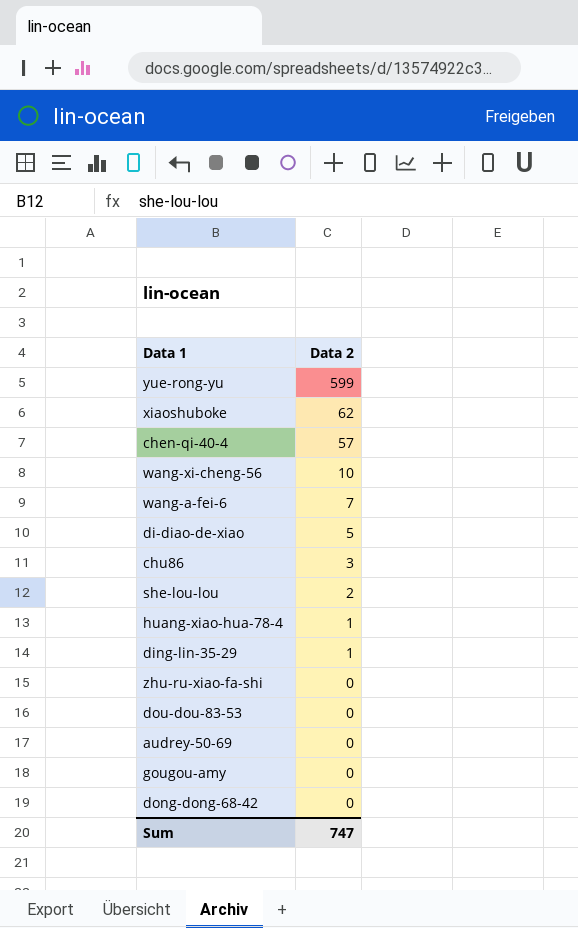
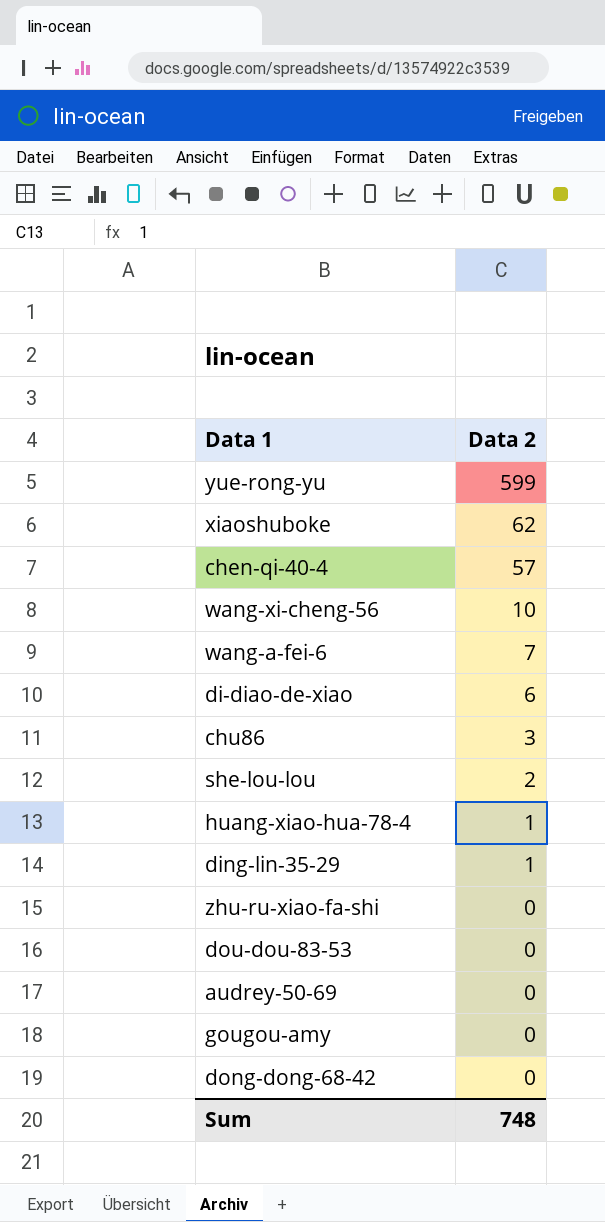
di-diao-de-xiao | Data 2: 5 -> 6
Sum | Data 2: 747 -> 748

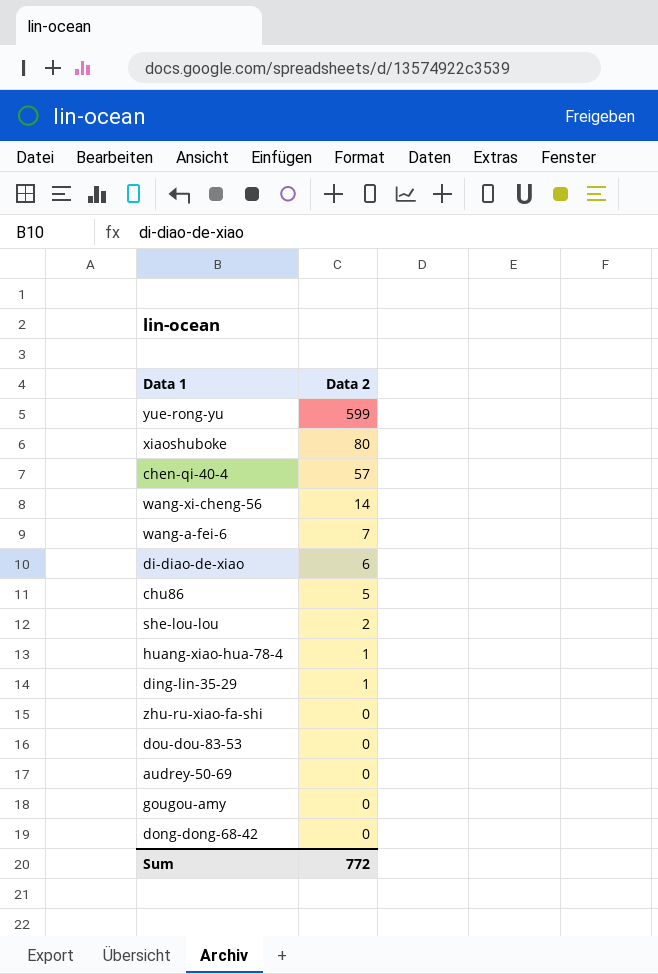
xiaoshuboke | Data 2: 62 -> 80
wang-xi-cheng-56 | Data 2: 10 -> 14
chu86 | Data 2: 3 -> 5
Sum | Data 2: 748 -> 772

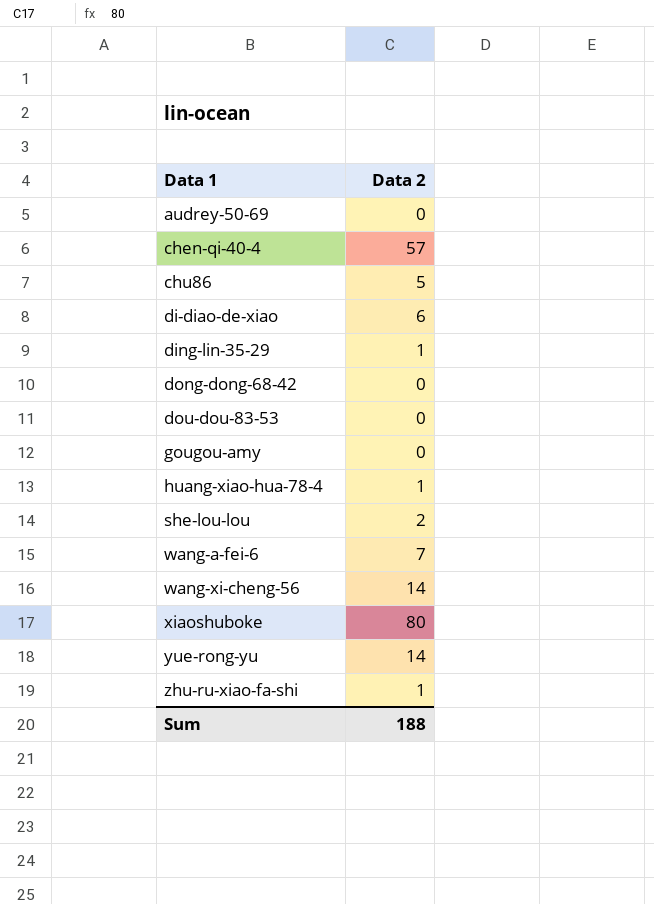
row order: Data 2 descending -> Data 1 ascending
yue-rong-yu | Data 2: 599 -> 14
zhu-ru-xiao-fa-shi | Data 2: 0 -> 1
Sum | Data 2: 772 -> 188

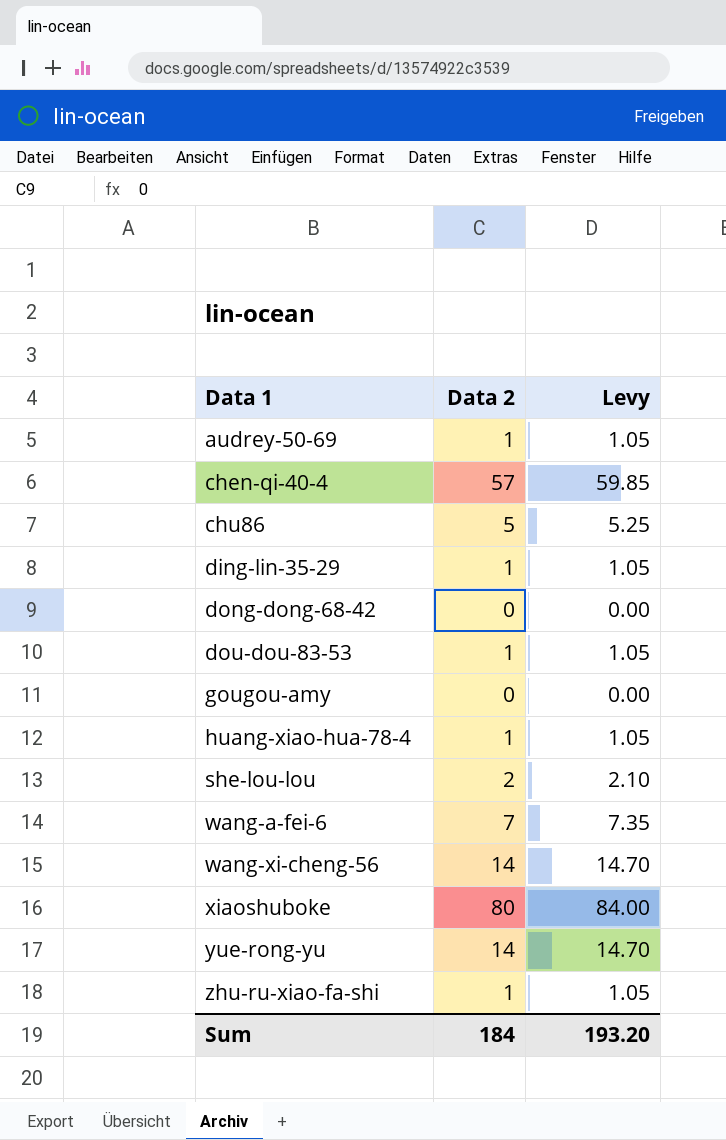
column Levy | formula: none -> [Data 2] * 1.05
row di-diao-de-xiao: 6 -> none
audrey-50-69 | Data 2: 0 -> 1
dou-dou-83-53 | Data 2: 0 -> 1
Sum | Data 2: 188 -> 184

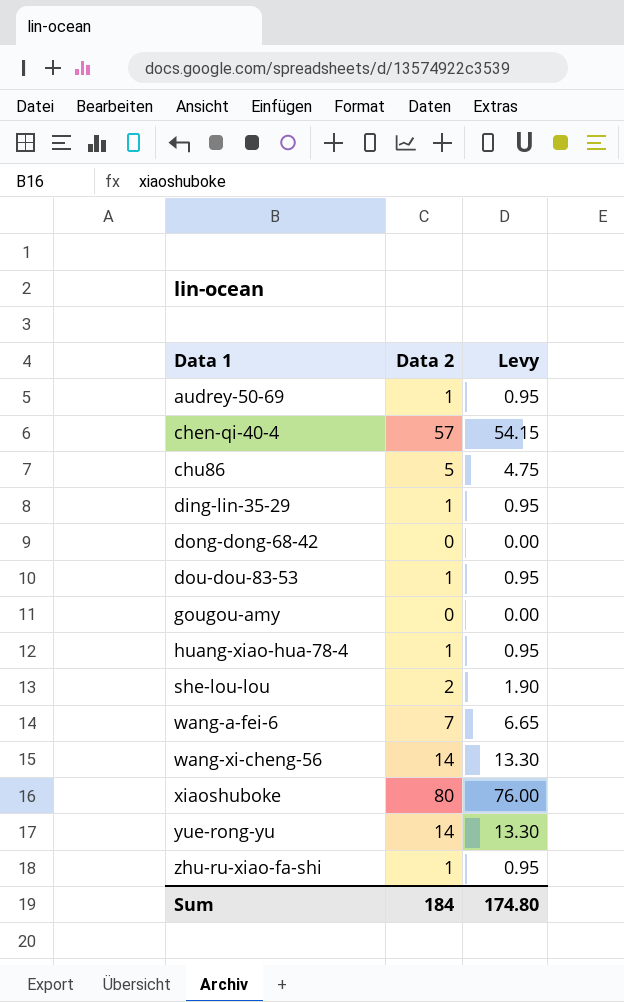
column Levy | formula: [Data 2] * 1.05 -> [Data 2] * 0.95
Sum | Levy: 193.20 -> 174.80

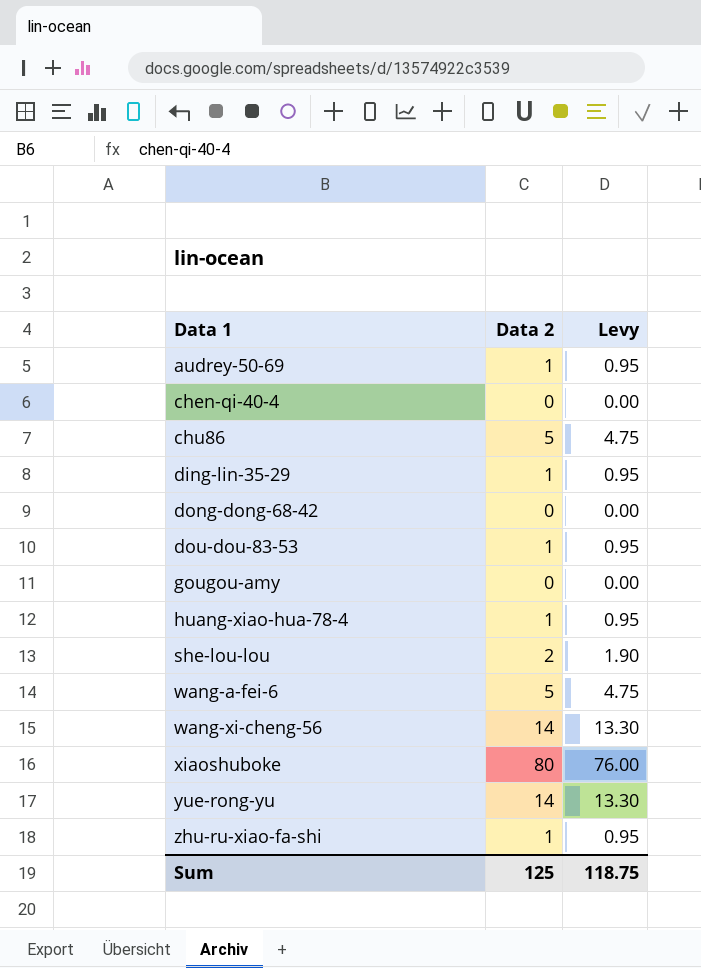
chen-qi-40-4 | Data 2: 57 -> 0
chen-qi-40-4 | Levy: 54.15 -> 0.00
wang-a-fei-6 | Data 2: 7 -> 5
wang-a-fei-6 | Levy: 6.65 -> 4.75
Sum | Data 2: 184 -> 125
Sum | Levy: 174.80 -> 118.75

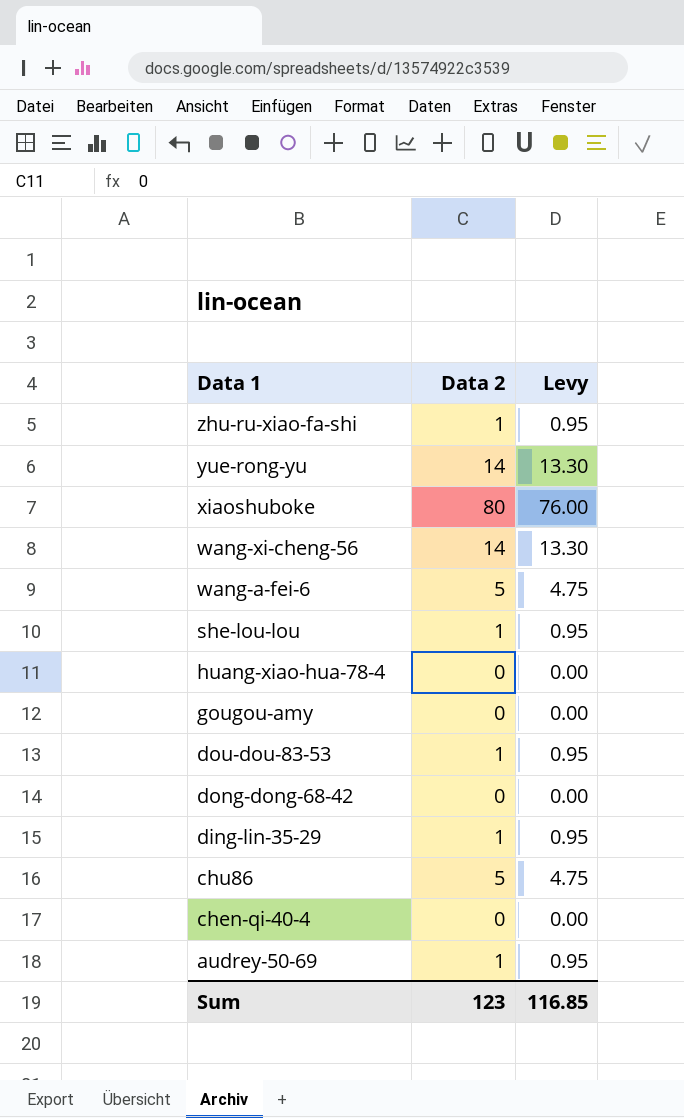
row order: Data 1 ascending -> Data 1 descending
she-lou-lou | Data 2: 2 -> 1
she-lou-lou | Levy: 1.90 -> 0.95
huang-xiao-hua-78-4 | Data 2: 1 -> 0
huang-xiao-hua-78-4 | Levy: 0.95 -> 0.00
Sum | Data 2: 125 -> 123
Sum | Levy: 118.75 -> 116.85

